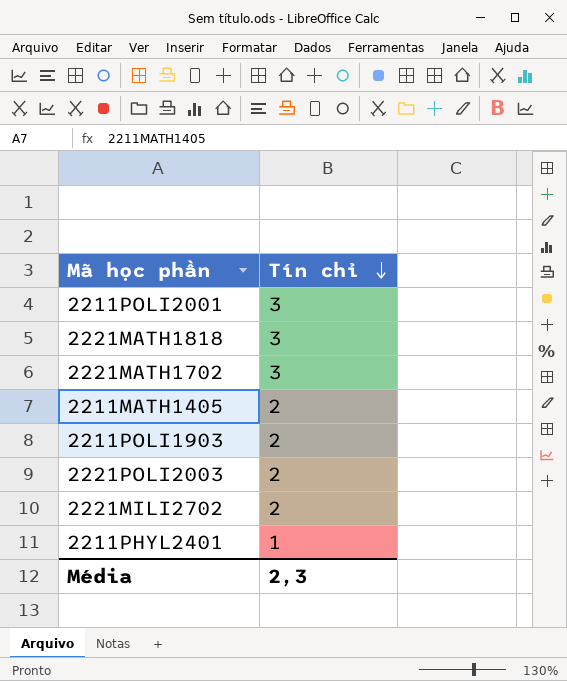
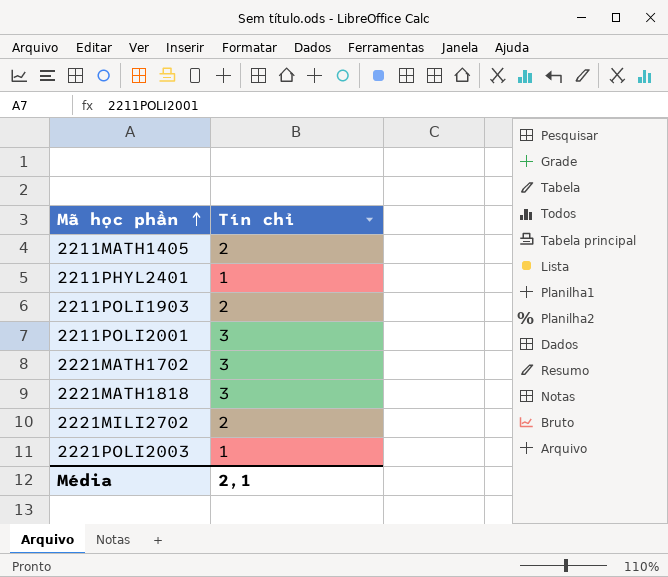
row order: Tín chỉ descending -> Mã học phần ascending
2221POLI2003 | Tín chỉ: 2 -> 1
Média | Tín chỉ: 2,3 -> 2,1

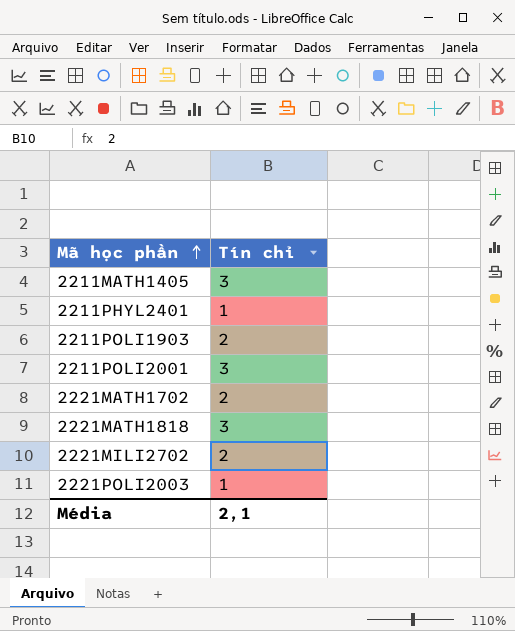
2211MATH1405 | Tín chỉ: 2 -> 3
2221MATH1702 | Tín chỉ: 3 -> 2

